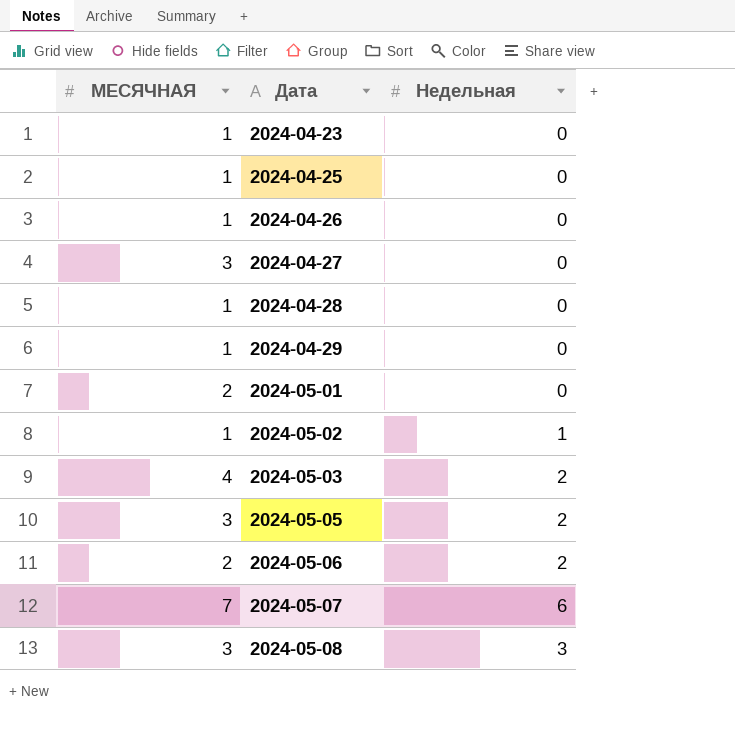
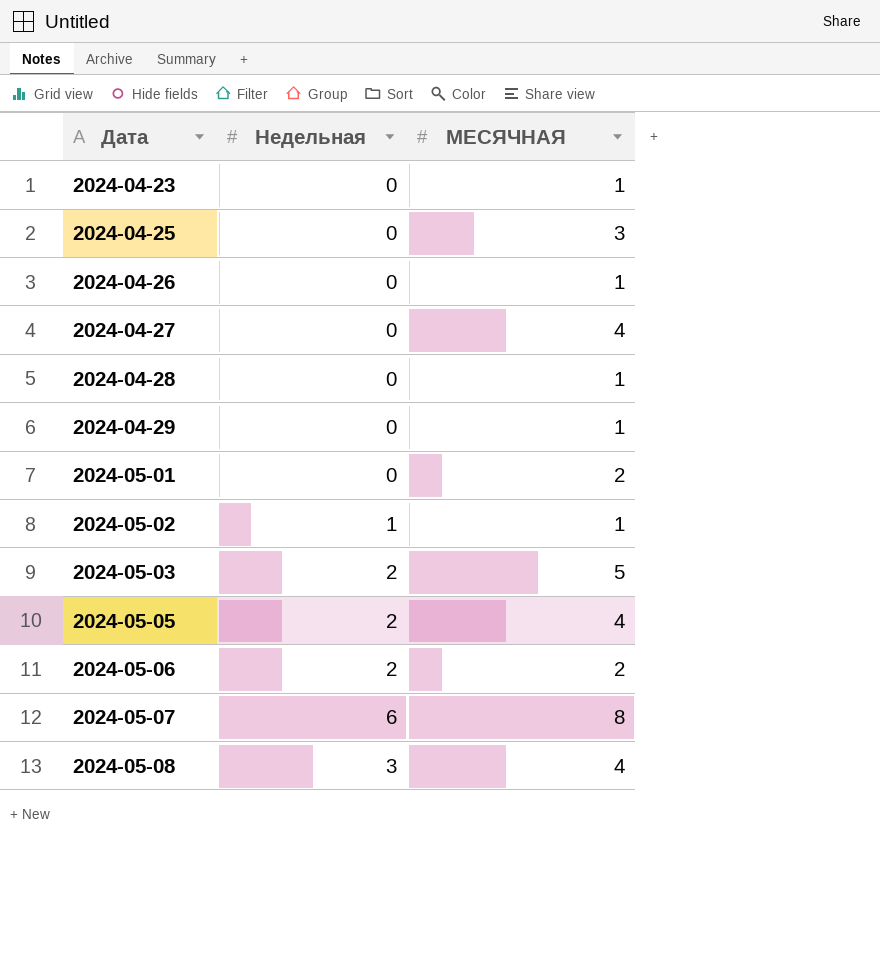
column МЕСЯЧНАЯ | position: 1 -> 3
2024-04-25 | МЕСЯЧНАЯ: 1 -> 3
2024-04-27 | МЕСЯЧНАЯ: 3 -> 4
2024-05-03 | МЕСЯЧНАЯ: 4 -> 5
2024-05-05 | МЕСЯЧНАЯ: 3 -> 4
2024-05-07 | МЕСЯЧНАЯ: 7 -> 8
2024-05-08 | МЕСЯЧНАЯ: 3 -> 4

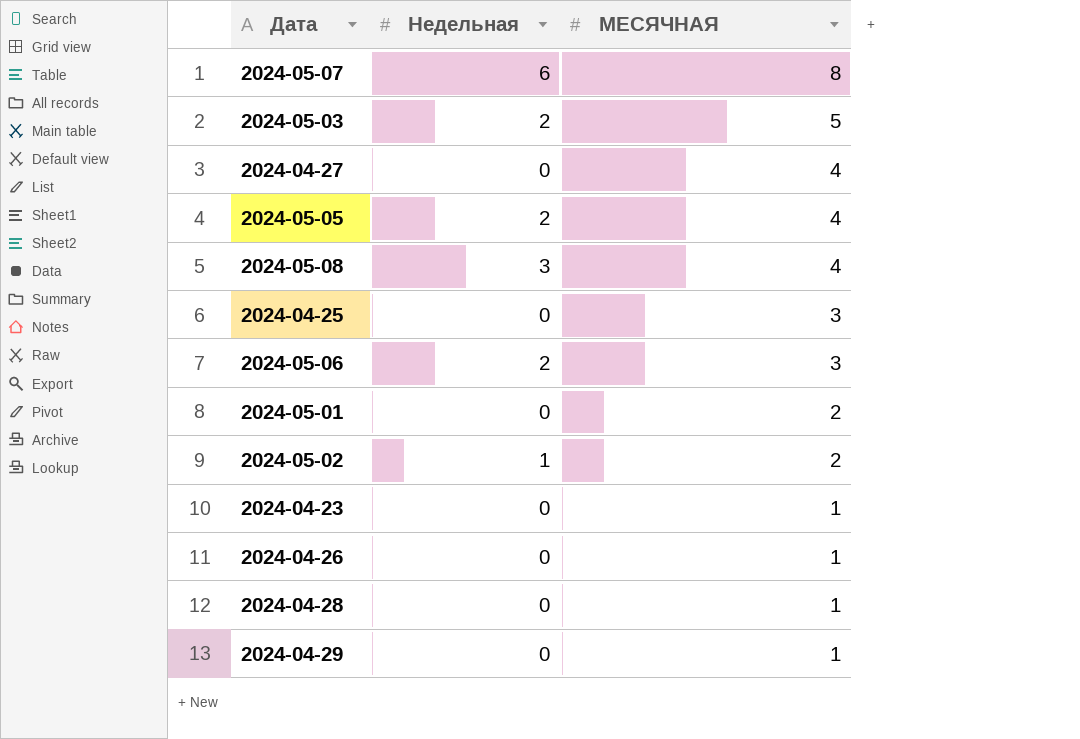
row order: Дата ascending -> МЕСЯЧНАЯ descending
2024-05-06 | МЕСЯЧНАЯ: 2 -> 3
2024-05-02 | МЕСЯЧНАЯ: 1 -> 2

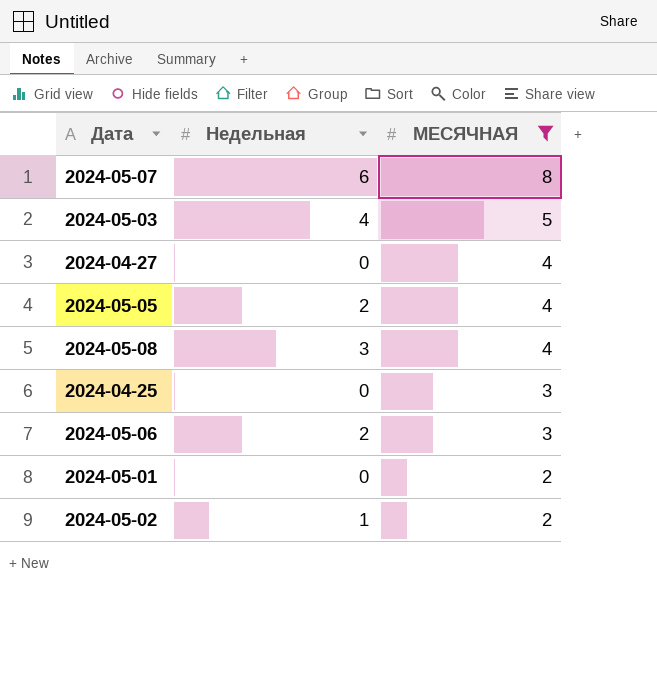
filter: none -> МЕСЯЧНАЯ != 1
2024-05-03 | Недельная: 2 -> 4

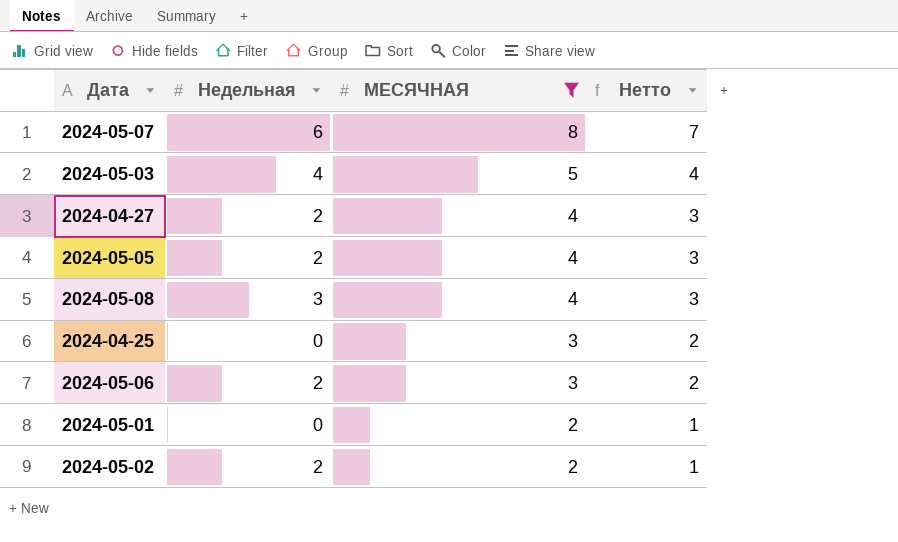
column Нетто | formula: none -> [МЕСЯЧНАЯ] - 1
2024-04-27 | Недельная: 0 -> 2
2024-05-02 | Недельная: 1 -> 2

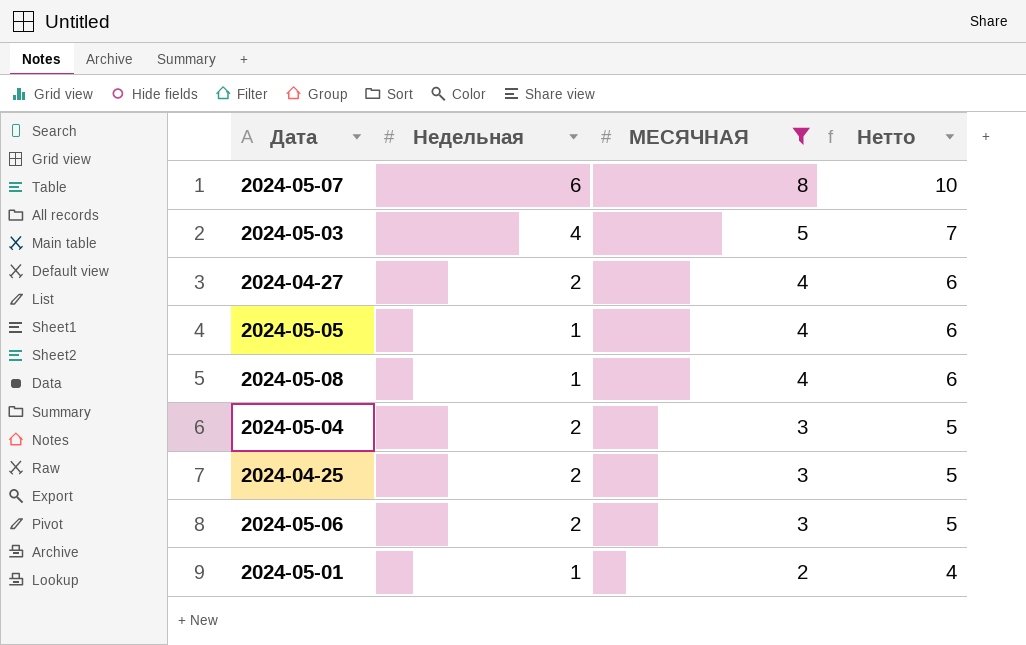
column Нетто | formula: [МЕСЯЧНАЯ] - 1 -> [МЕСЯЧНАЯ] + 2
row 2024-05-02: 2 | 2 | 1 -> none
2024-05-05 | Недельная: 2 -> 1
2024-05-08 | Недельная: 3 -> 1
row 2024-05-04: none -> 2 | 3 | 5
2024-04-25 | Недельная: 0 -> 2
2024-05-01 | Недельная: 0 -> 1

